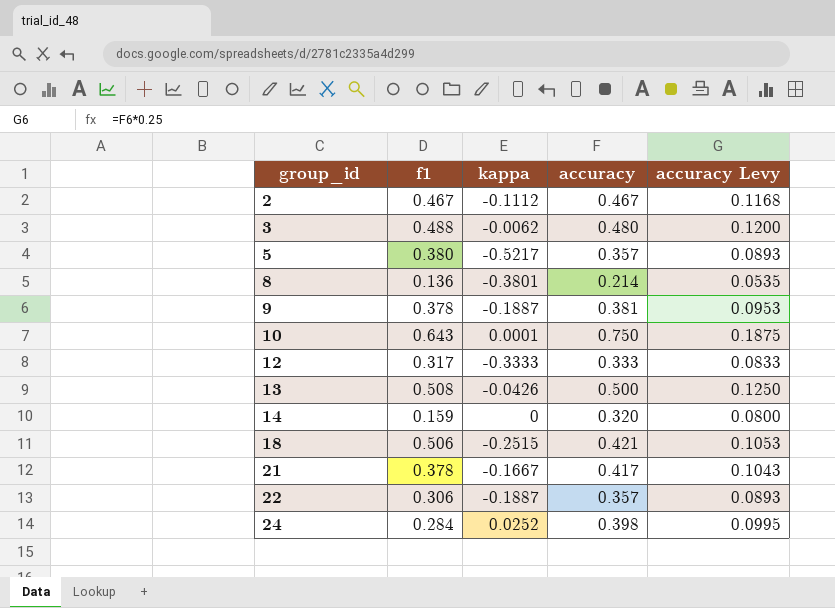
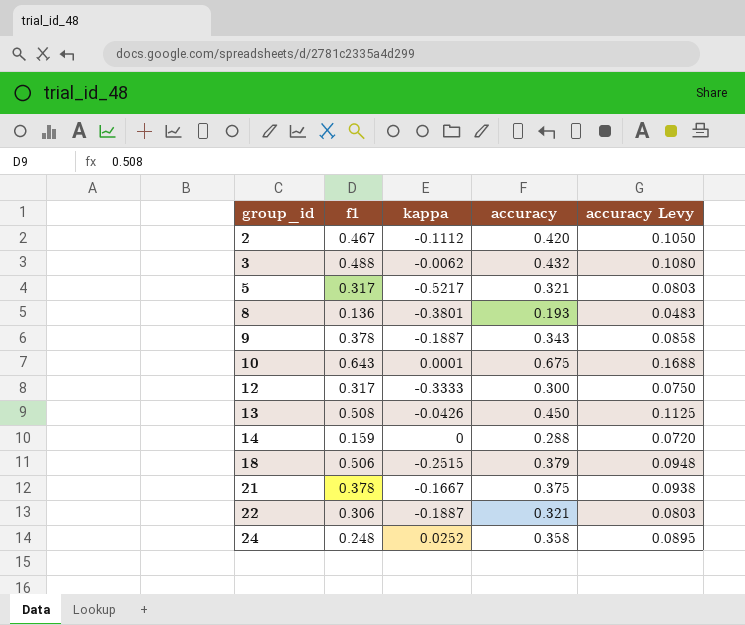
2 | accuracy: 0.467 -> 0.420
2 | accuracy Levy: 0.1168 -> 0.1050
3 | accuracy: 0.480 -> 0.432
3 | accuracy Levy: 0.1200 -> 0.1080
5 | f1: 0.380 -> 0.317
5 | accuracy: 0.357 -> 0.321
5 | accuracy Levy: 0.0893 -> 0.0803
8 | accuracy: 0.214 -> 0.193
8 | accuracy Levy: 0.0535 -> 0.0483
9 | accuracy: 0.381 -> 0.343
9 | accuracy Levy: 0.0953 -> 0.0858
10 | accuracy: 0.750 -> 0.675
10 | accuracy Levy: 0.1875 -> 0.1688
12 | accuracy: 0.333 -> 0.300
12 | accuracy Levy: 0.0833 -> 0.0750
13 | accuracy: 0.500 -> 0.450
13 | accuracy Levy: 0.1250 -> 0.1125
14 | accuracy: 0.320 -> 0.288
14 | accuracy Levy: 0.0800 -> 0.0720
18 | accuracy: 0.421 -> 0.379
18 | accuracy Levy: 0.1053 -> 0.0948
21 | accuracy: 0.417 -> 0.375
21 | accuracy Levy: 0.1043 -> 0.0938
22 | accuracy: 0.357 -> 0.321
22 | accuracy Levy: 0.0893 -> 0.0803
24 | f1: 0.284 -> 0.248
24 | accuracy: 0.398 -> 0.358
24 | accuracy Levy: 0.0995 -> 0.0895

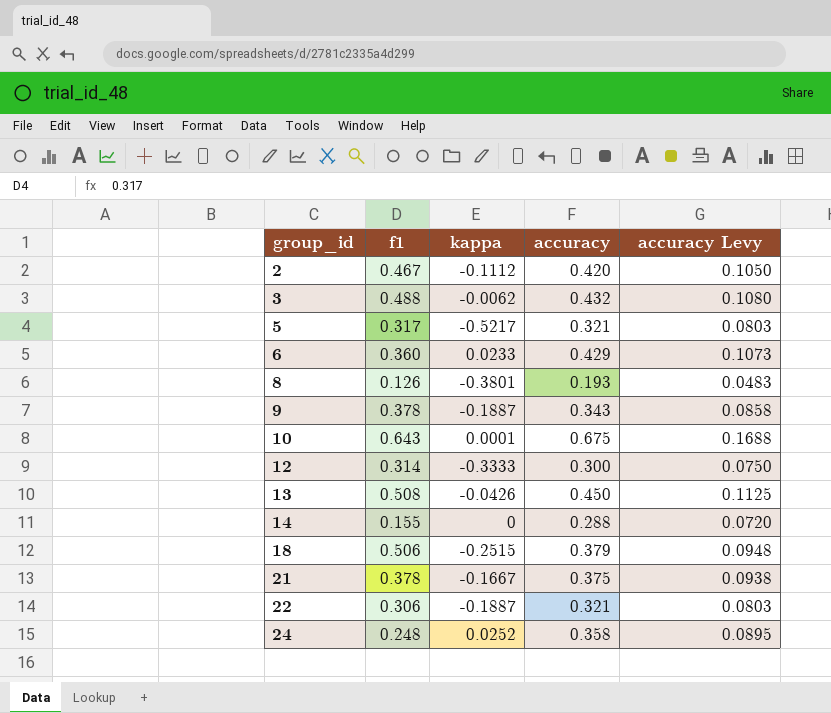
row 6: none -> 0.360 | 0.0233 | 0.429 | 0.1073
8 | f1: 0.136 -> 0.126
12 | f1: 0.317 -> 0.314
14 | f1: 0.159 -> 0.155

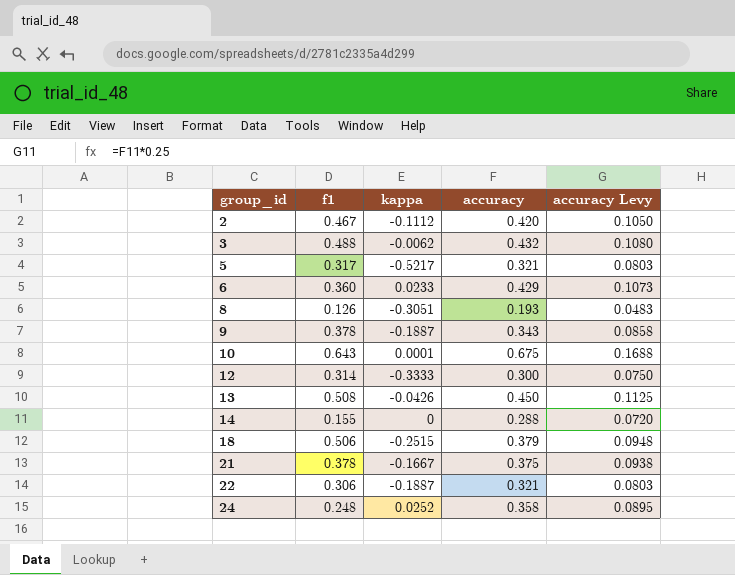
8 | kappa: -0.3801 -> -0.3051

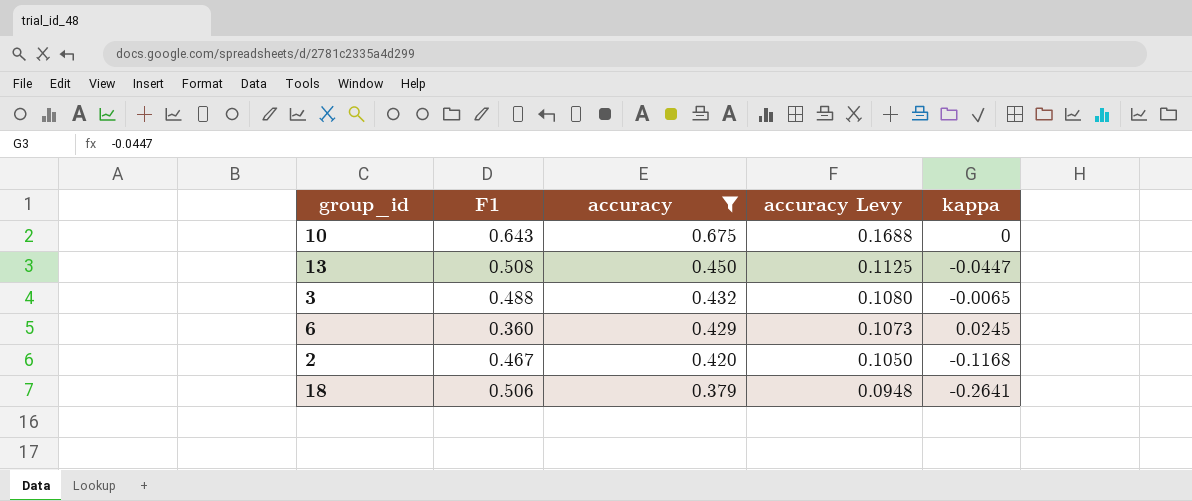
filter: none -> accuracy >= 0.379
row order: group_id ascending -> accuracy descending
column name: f1 -> F1
column kappa | position: 3 -> 5
10 | kappa: 0.0001 -> 0
13 | kappa: -0.0426 -> -0.0447
3 | kappa: -0.0062 -> -0.0065
6 | kappa: 0.0233 -> 0.0245
2 | kappa: -0.1112 -> -0.1168
18 | kappa: -0.2515 -> -0.2641

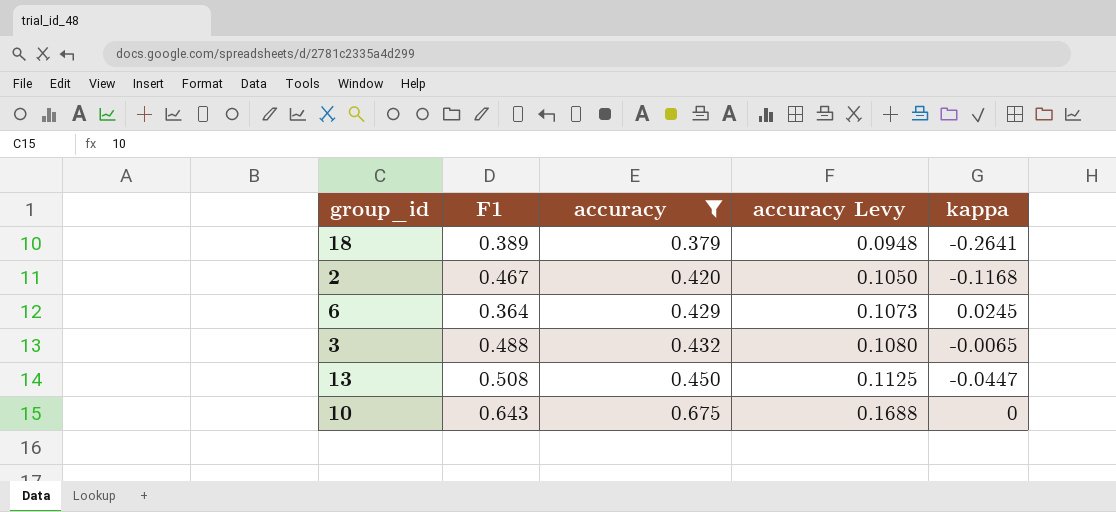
row order: accuracy descending -> accuracy ascending
18 | F1: 0.506 -> 0.389
6 | F1: 0.360 -> 0.364

